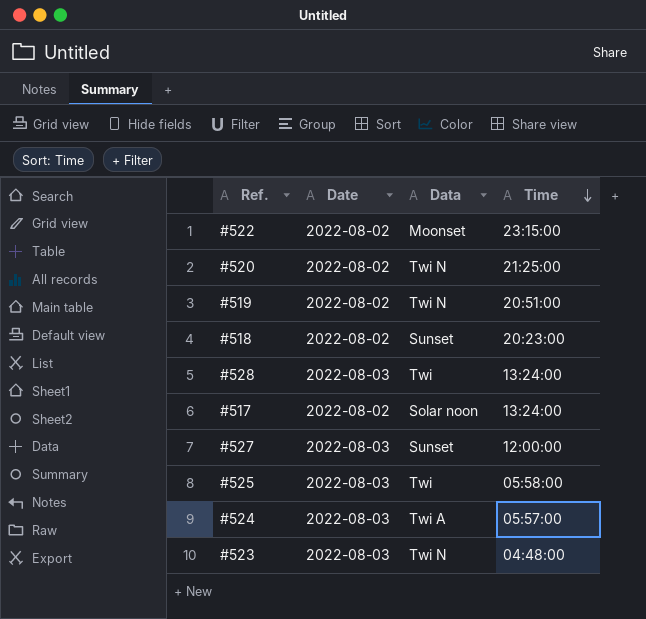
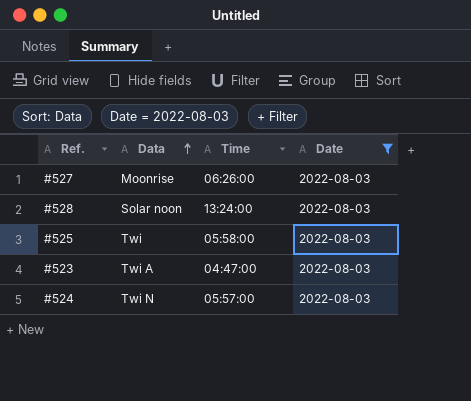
filter: none -> Date = 2022-08-03
row order: Time descending -> Data ascending
column Date | position: 2 -> 4
#527 | Data: Sunset -> Moonrise
#527 | Time: 12:00:00 -> 06:26:00
#528 | Data: Twi -> Solar noon
#523 | Data: Twi N -> Twi A
#523 | Time: 04:48:00 -> 04:47:00
#524 | Data: Twi A -> Twi N

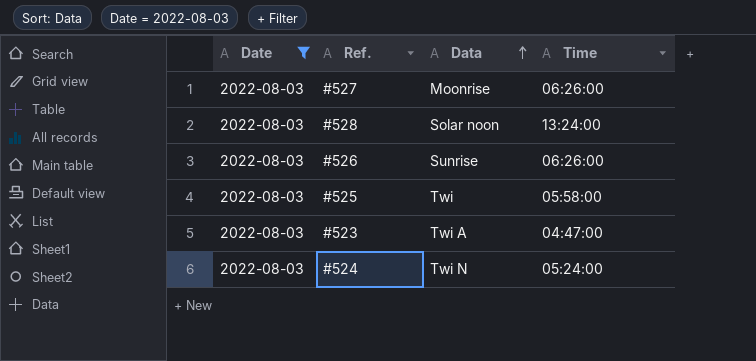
column Date | position: 4 -> 1
row #526: none -> 2022-08-03 | Sunrise | 06:26:00
#524 | Time: 05:57:00 -> 05:24:00

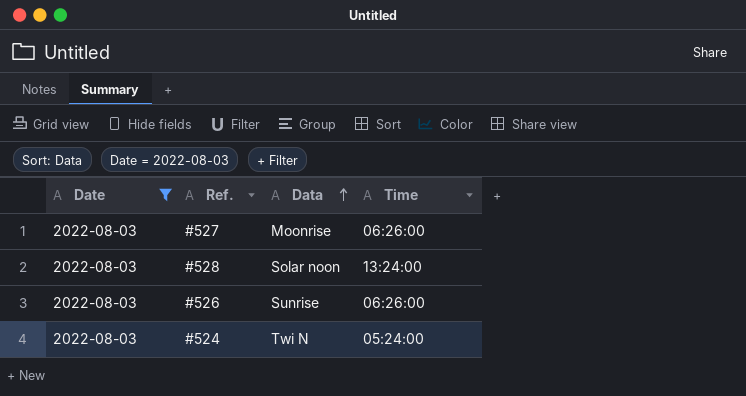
row #525: 2022-08-03 | Twi | 05:58:00 -> none
row #523: 2022-08-03 | Twi A | 04:47:00 -> none

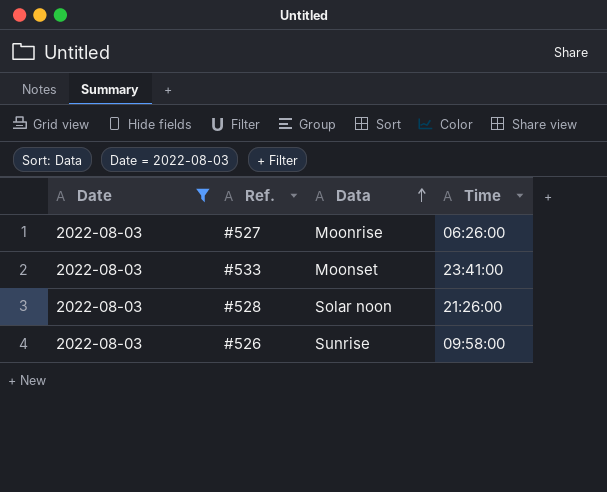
row #524: 2022-08-03 | Twi N | 05:24:00 -> none
row #533: none -> 2022-08-03 | Moonset | 23:41:00
#528 | Time: 13:24:00 -> 21:26:00
#526 | Time: 06:26:00 -> 09:58:00

